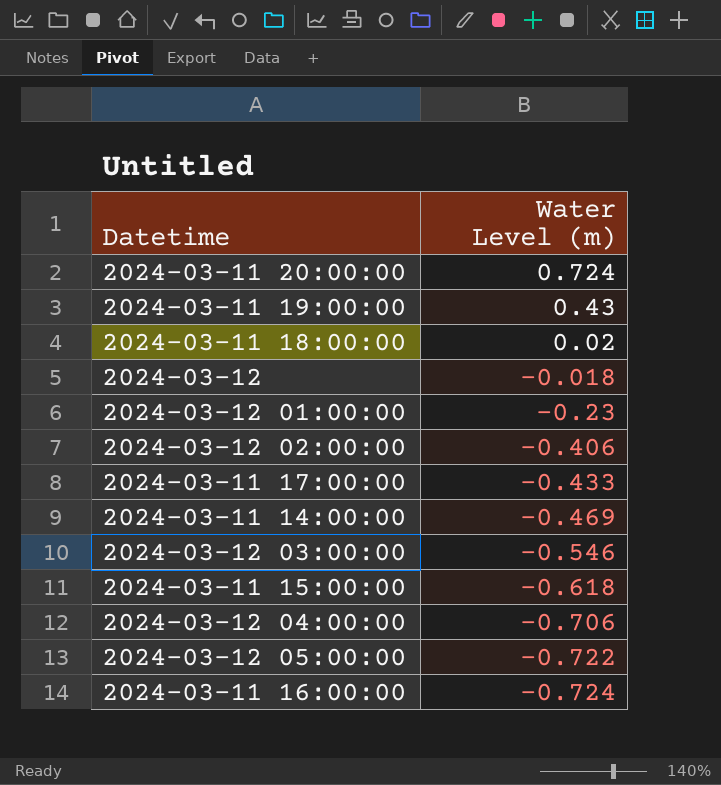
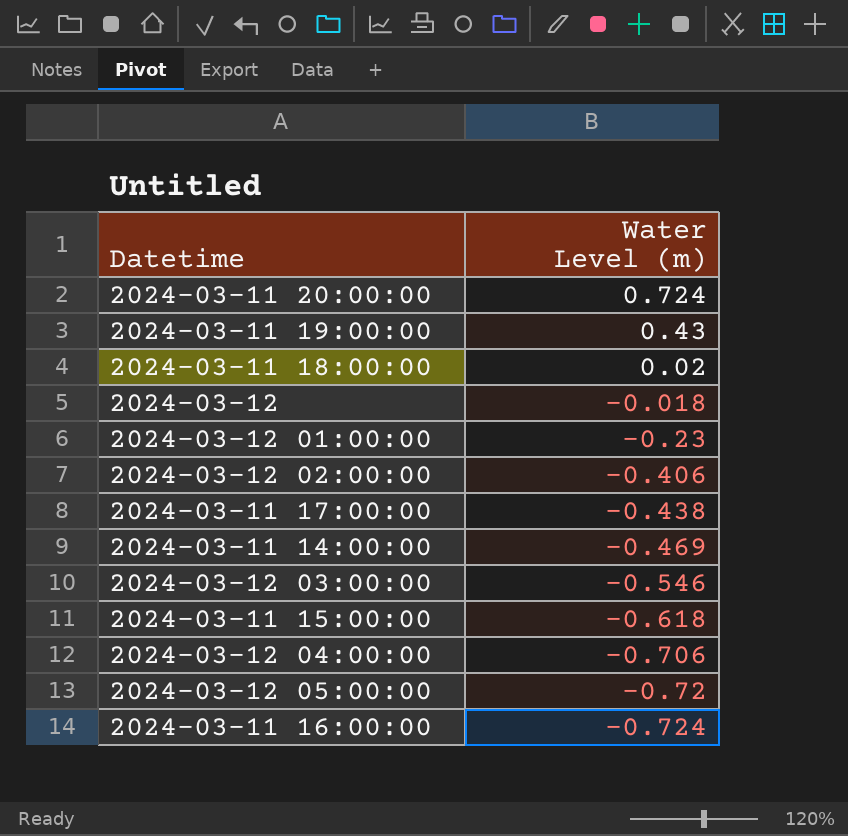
2024-03-11 17:00:00 | Water Level (m): -0.433 -> -0.438
2024-03-12 05:00:00 | Water Level (m): -0.722 -> -0.72

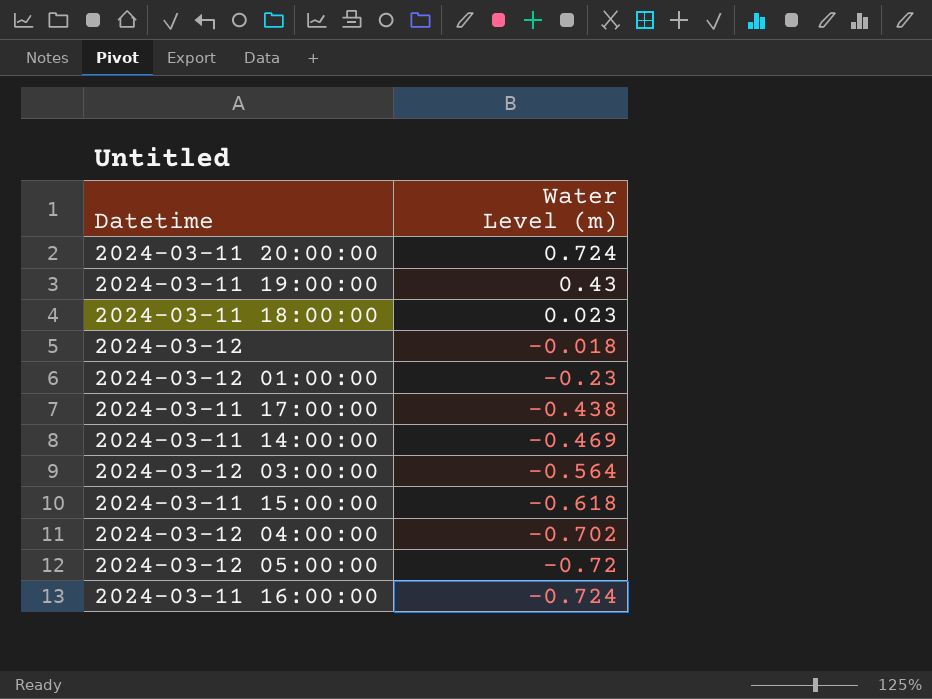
row 2024-03-12 02:00:00: -0.406 -> none
2024-03-11 18:00:00 | Water Level (m): 0.02 -> 0.023
2024-03-12 03:00:00 | Water Level (m): -0.546 -> -0.564
2024-03-12 04:00:00 | Water Level (m): -0.706 -> -0.702

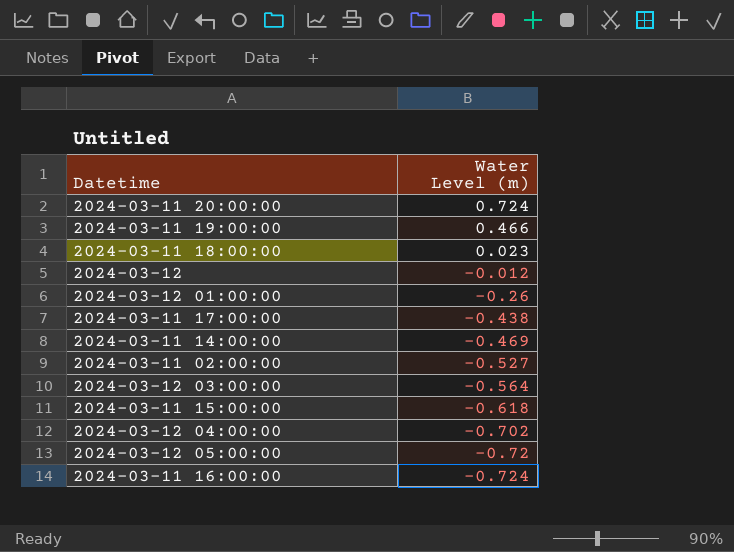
2024-03-11 19:00:00 | Water Level (m): 0.43 -> 0.466
2024-03-12 | Water Level (m): -0.018 -> -0.012
2024-03-12 01:00:00 | Water Level (m): -0.23 -> -0.26
row 2024-03-11 02:00:00: none -> -0.527

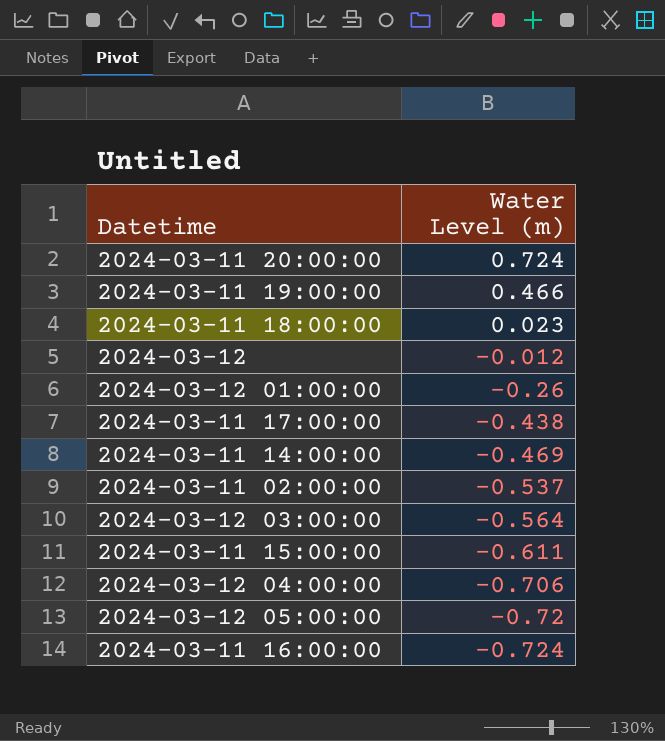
2024-03-11 02:00:00 | Water Level (m): -0.527 -> -0.537
2024-03-11 15:00:00 | Water Level (m): -0.618 -> -0.611
2024-03-12 04:00:00 | Water Level (m): -0.702 -> -0.706

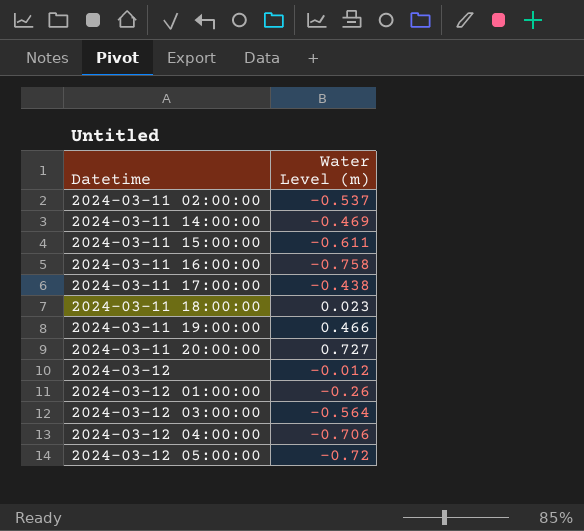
row order: Water Level (m) descending -> Datetime ascending
2024-03-11 16:00:00 | Water Level (m): -0.724 -> -0.758
2024-03-11 20:00:00 | Water Level (m): 0.724 -> 0.727

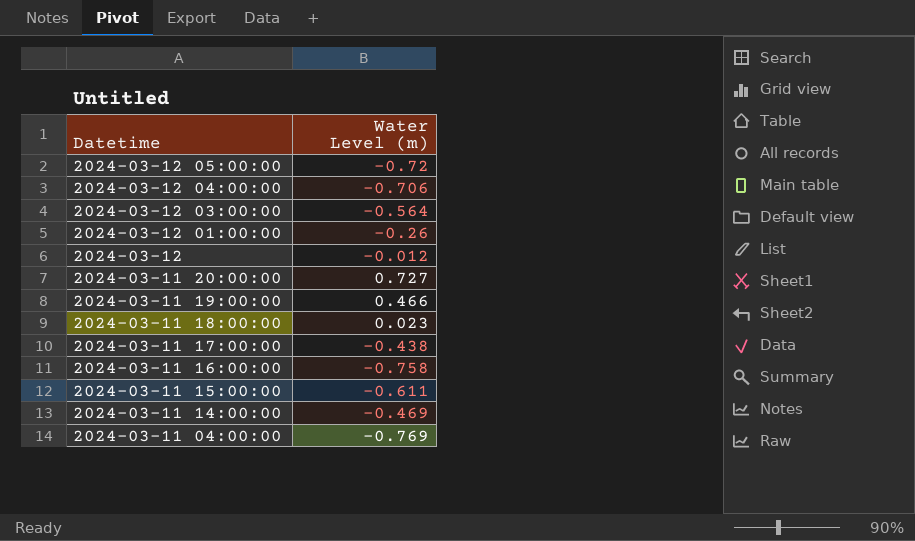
row order: Datetime ascending -> Datetime descending
row 2024-03-11 02:00:00: -0.537 -> none
row 2024-03-11 04:00:00: none -> -0.769

